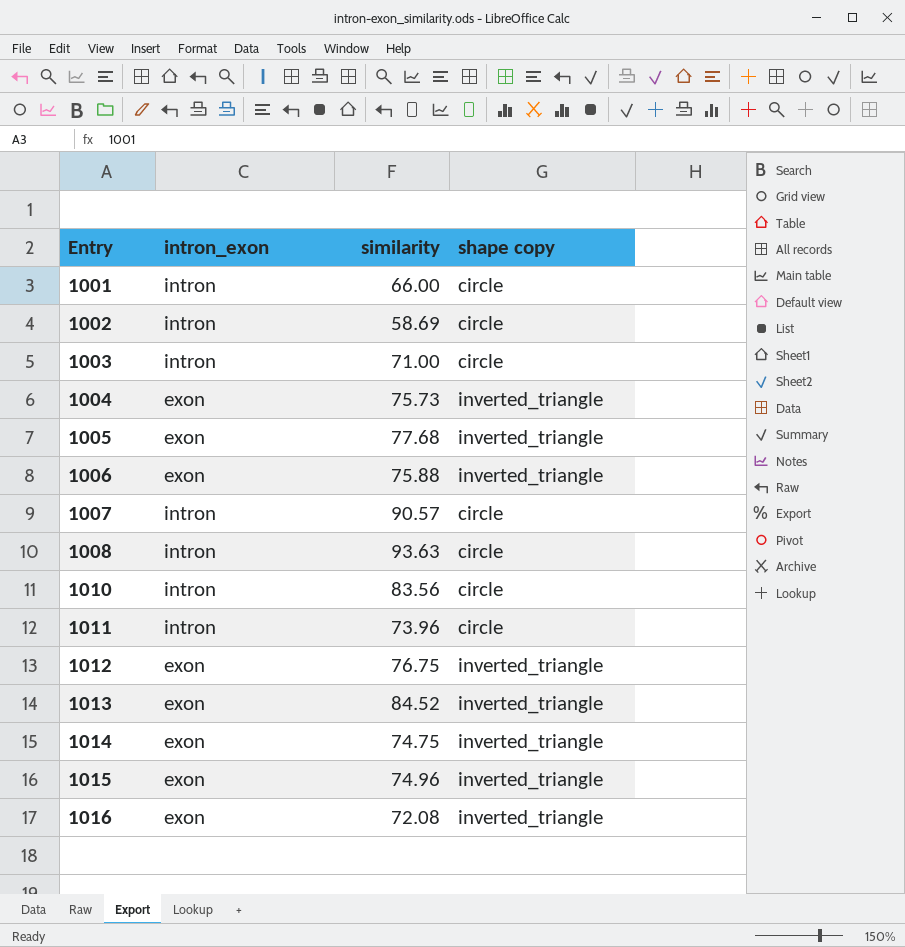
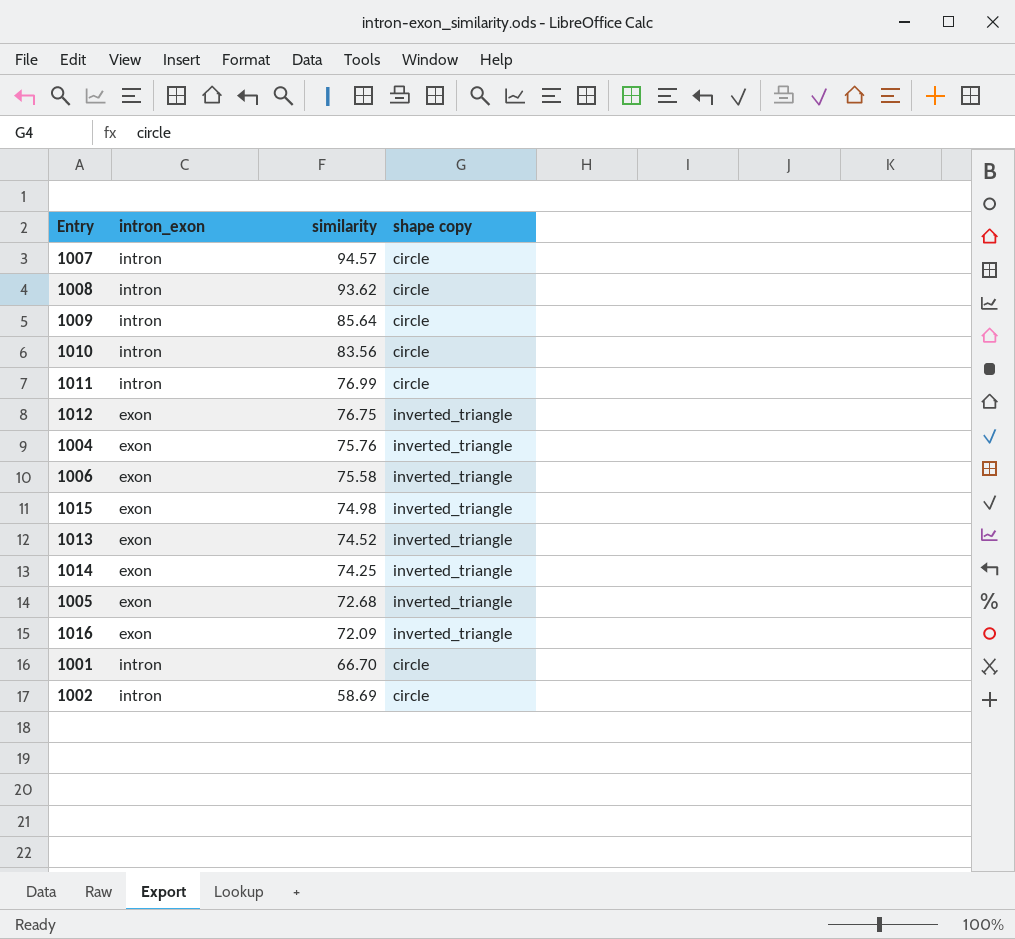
row order: Entry ascending -> similarity descending
row 1003: intron | 71.00 | circle -> none
1007 | similarity: 90.57 -> 94.57
1008 | similarity: 93.63 -> 93.62
row 1009: none -> intron | 85.64 | circle
1011 | similarity: 73.96 -> 76.99
1004 | similarity: 75.73 -> 75.76
1006 | similarity: 75.88 -> 75.58
1015 | similarity: 74.96 -> 74.98
1013 | similarity: 84.52 -> 74.52
1014 | similarity: 74.75 -> 74.25
1005 | similarity: 77.68 -> 72.68
1016 | similarity: 72.08 -> 72.09
1001 | similarity: 66.00 -> 66.70

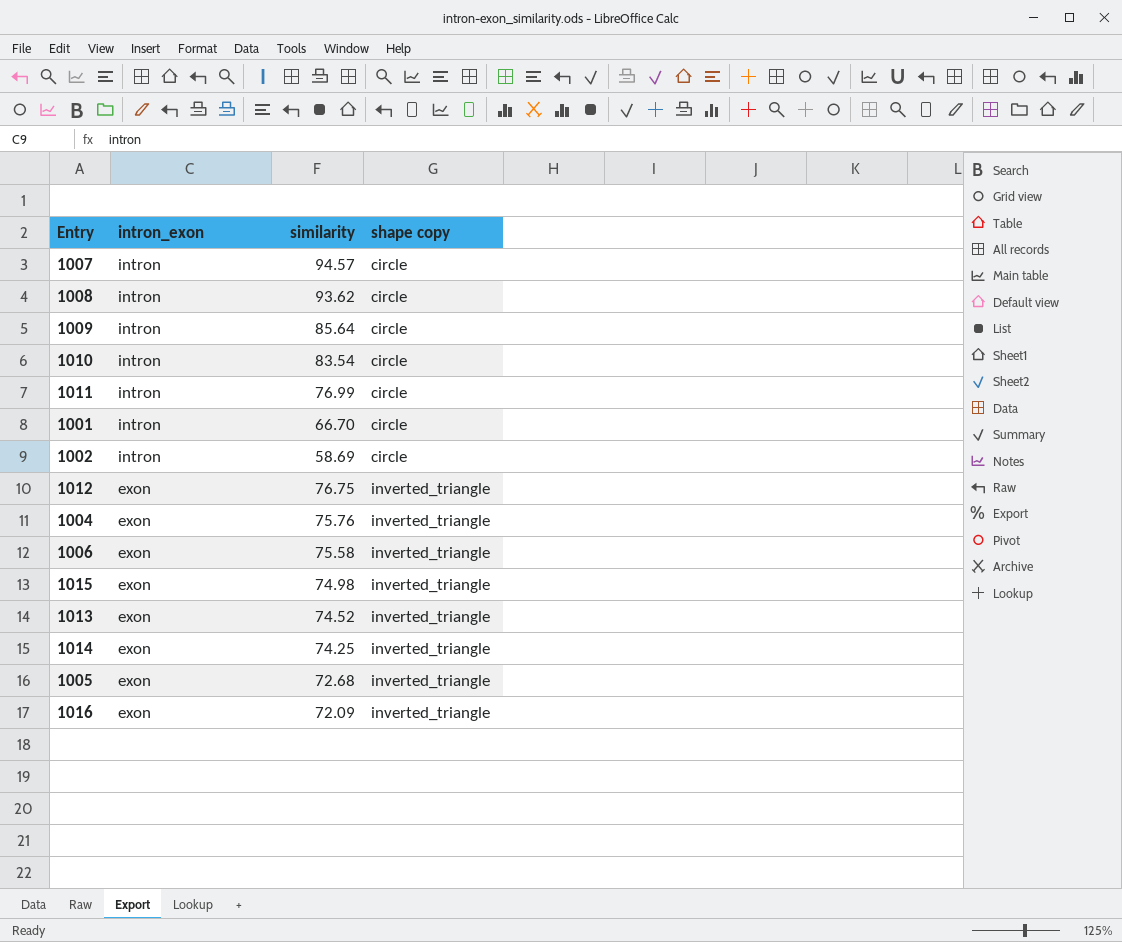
row order: similarity descending -> intron_exon descending
1010 | similarity: 83.56 -> 83.54

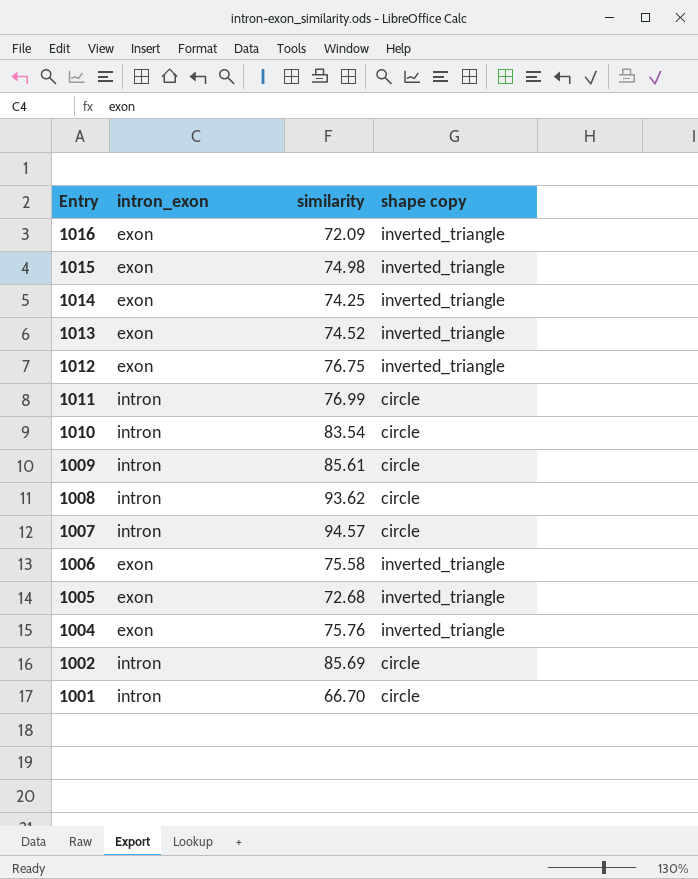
row order: intron_exon descending -> Entry descending
1009 | similarity: 85.64 -> 85.61
1002 | similarity: 58.69 -> 85.69

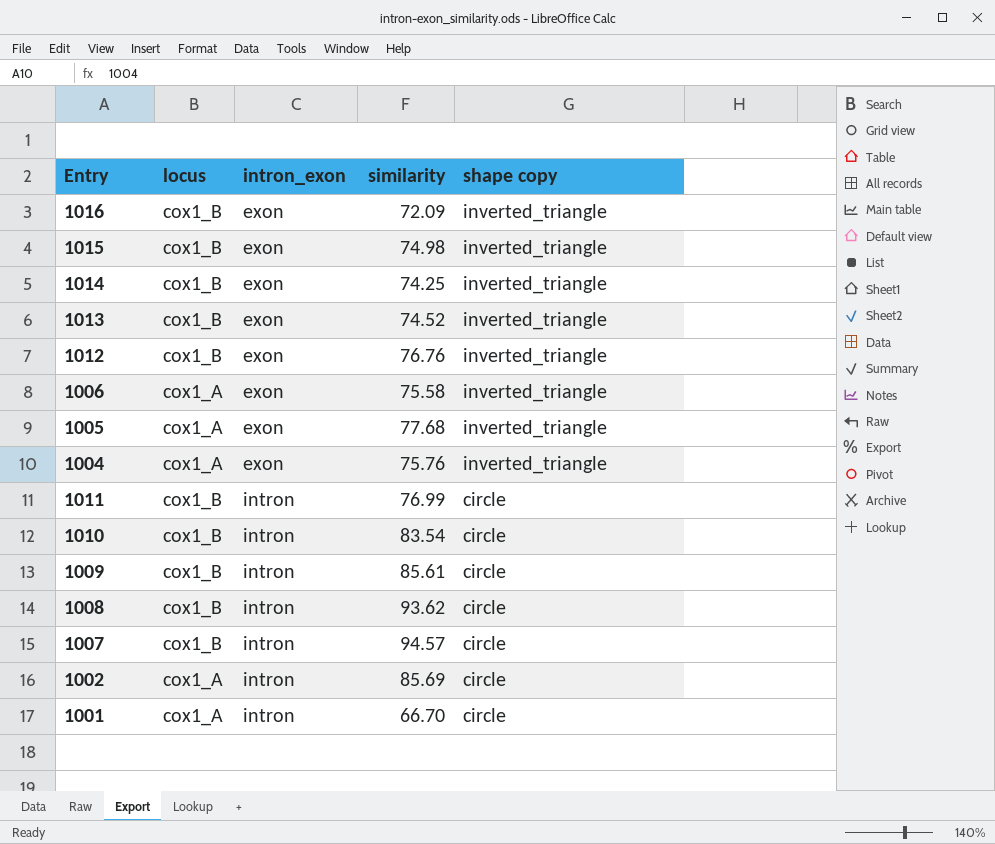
row order: Entry descending -> intron_exon ascending
column locus | position: none -> 2
1012 | similarity: 76.75 -> 76.76
1005 | similarity: 72.68 -> 77.68

